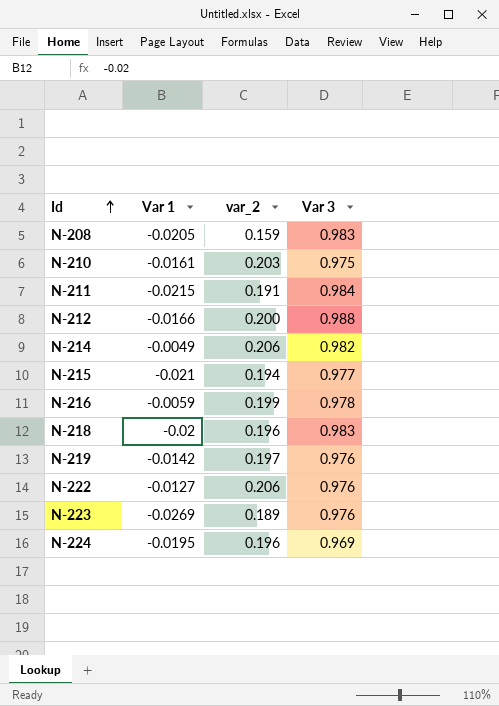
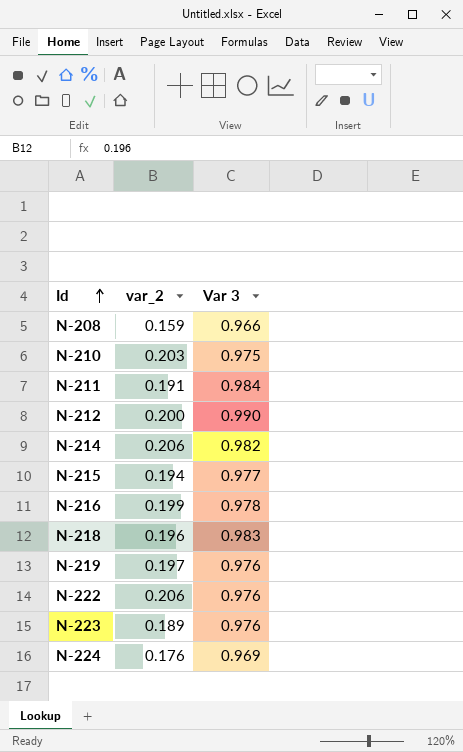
column Var 1 | position: 2 -> none
N-208 | Var 3: 0.983 -> 0.966
N-212 | Var 3: 0.988 -> 0.990
N-224 | var_2: 0.196 -> 0.176

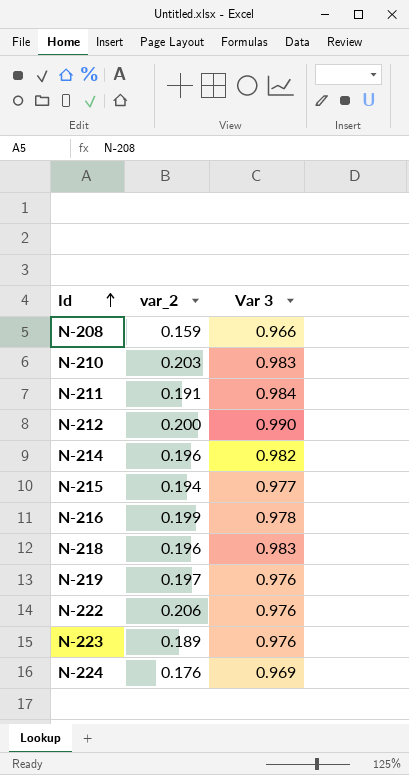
N-210 | Var 3: 0.975 -> 0.983
N-214 | var_2: 0.206 -> 0.196

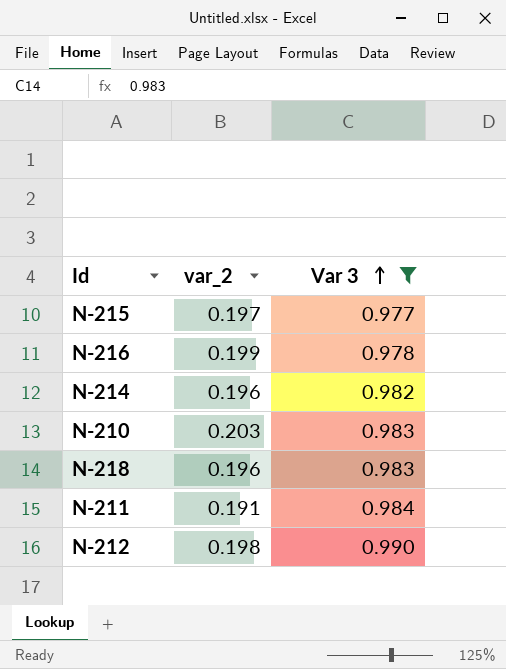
filter: none -> Var 3 >= 0.977
row order: Id ascending -> Var 3 ascending
N-215 | var_2: 0.194 -> 0.197
N-212 | var_2: 0.200 -> 0.198

